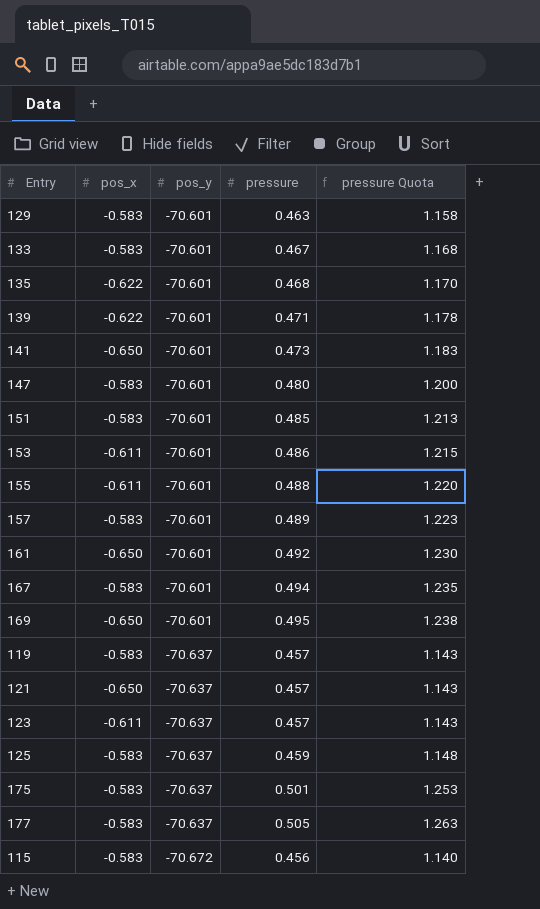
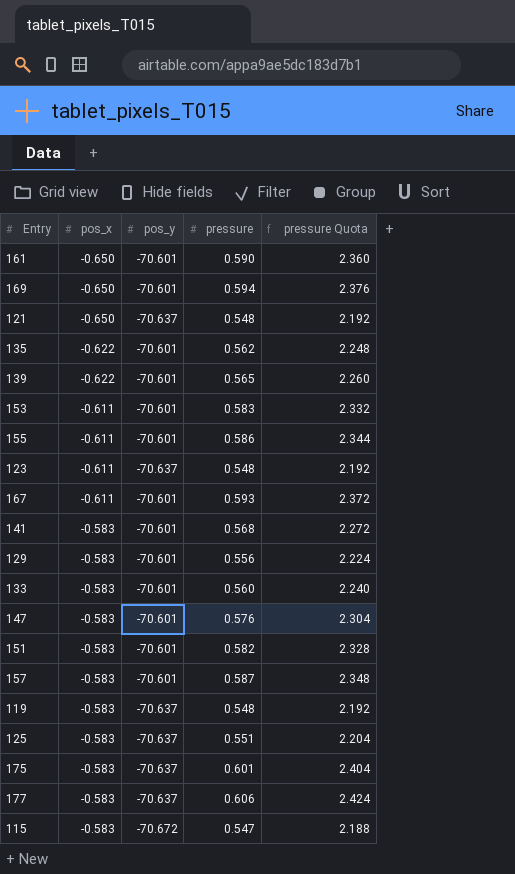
row order: pos_y descending -> pos_x ascending
column pressure Quota | formula: [pressure] * 2.5 -> [pressure] * 4
161 | pressure: 0.492 -> 0.590
169 | pressure: 0.495 -> 0.594
121 | pressure: 0.457 -> 0.548
135 | pressure: 0.468 -> 0.562
139 | pressure: 0.471 -> 0.565
153 | pressure: 0.486 -> 0.583
155 | pressure: 0.488 -> 0.586
123 | pressure: 0.457 -> 0.548
167 | pos_x: -0.583 -> -0.611
167 | pressure: 0.494 -> 0.593
141 | pos_x: -0.650 -> -0.583
141 | pressure: 0.473 -> 0.568
129 | pressure: 0.463 -> 0.556
133 | pressure: 0.467 -> 0.560
147 | pressure: 0.480 -> 0.576
151 | pressure: 0.485 -> 0.582
157 | pressure: 0.489 -> 0.587
119 | pressure: 0.457 -> 0.548
125 | pressure: 0.459 -> 0.551
175 | pressure: 0.501 -> 0.601
177 | pressure: 0.505 -> 0.606
115 | pressure: 0.456 -> 0.547

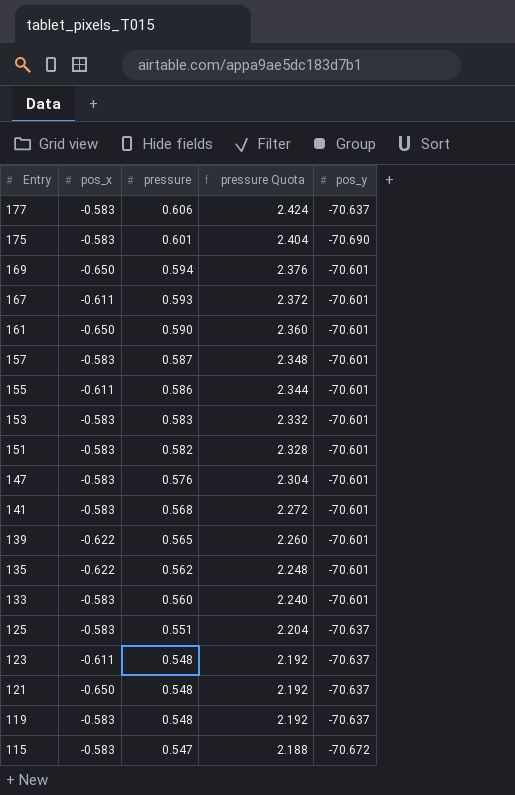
row order: pos_x ascending -> Entry descending
column pos_y | position: 3 -> 5
row 129: -0.583 | -70.601 | 0.556 | 2.224 -> none
175 | pos_y: -70.637 -> -70.690
153 | pos_x: -0.611 -> -0.583

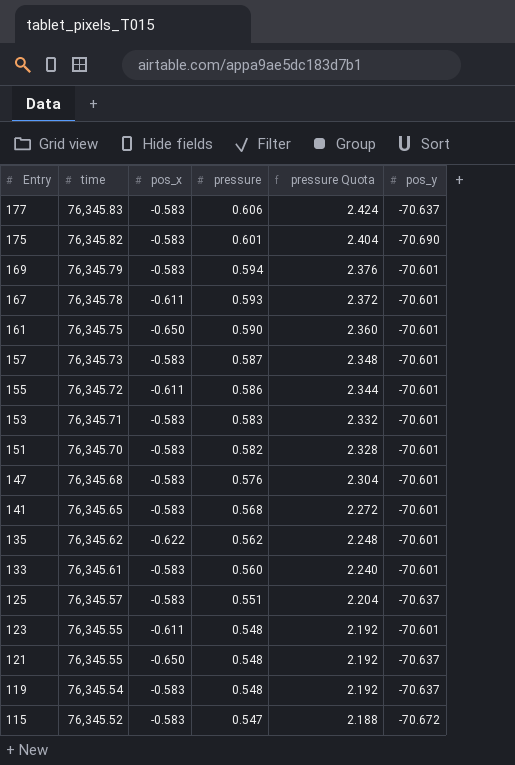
column time | position: none -> 2
row 139: -0.622 | 0.565 | 2.260 | -70.601 -> none
169 | pos_x: -0.650 -> -0.583
123 | pos_y: -70.637 -> -70.601

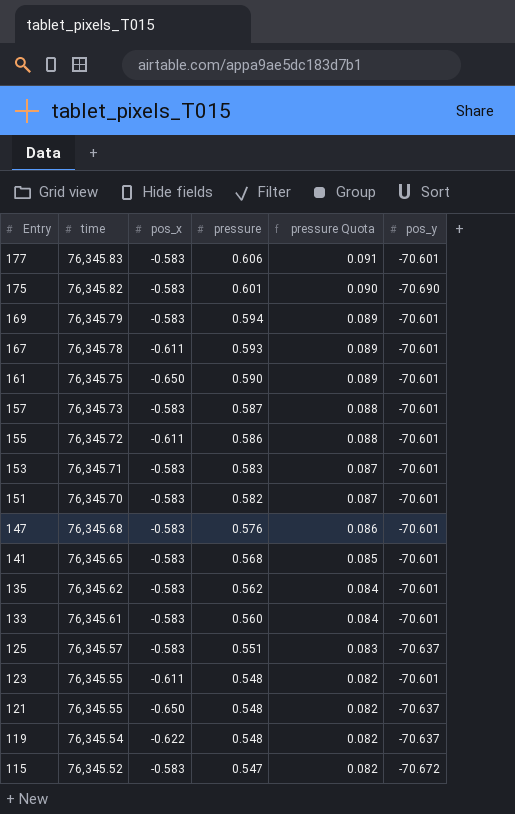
column pressure Quota | formula: [pressure] * 4 -> [pressure] * 0.15
177 | pos_y: -70.637 -> -70.601
135 | pos_x: -0.622 -> -0.583
119 | pos_x: -0.583 -> -0.622

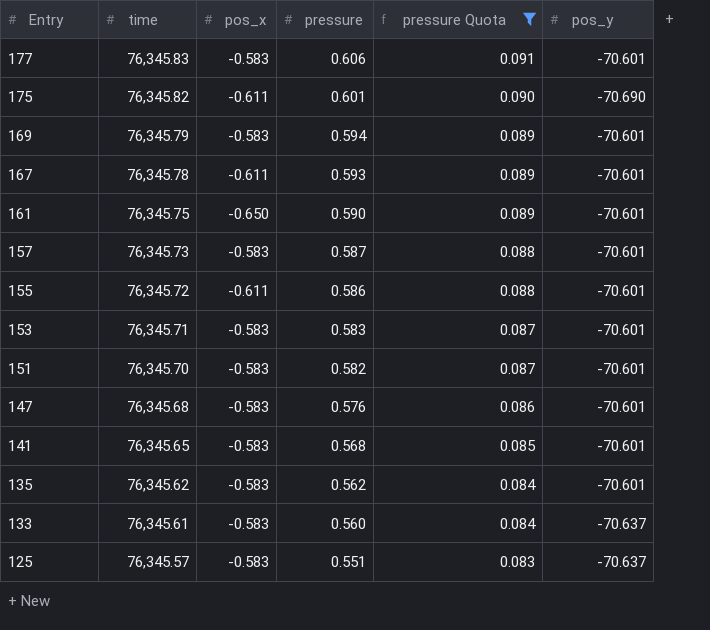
filter: none -> pressure Quota != 0.082
175 | pos_x: -0.583 -> -0.611
133 | pos_y: -70.601 -> -70.637

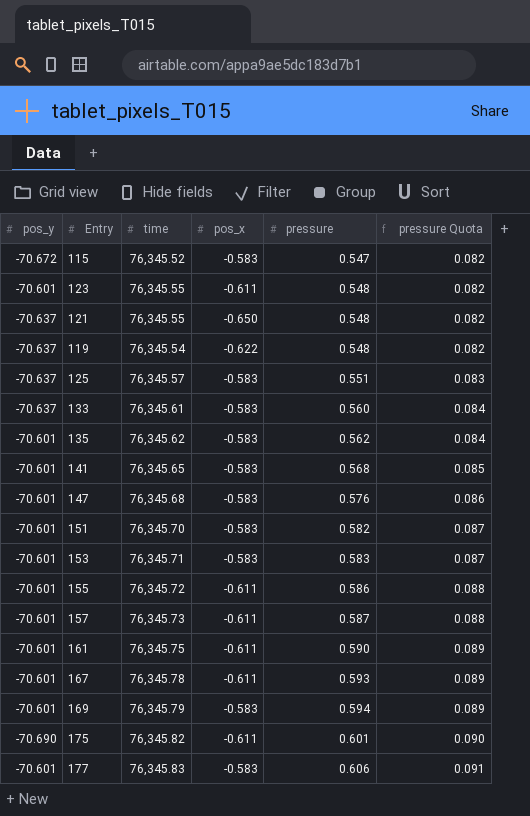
filter: pressure Quota != 0.082 -> none
row order: Entry descending -> pressure ascending
column pos_y | position: 6 -> 1
157 | pos_x: -0.583 -> -0.611
161 | pos_x: -0.650 -> -0.611

